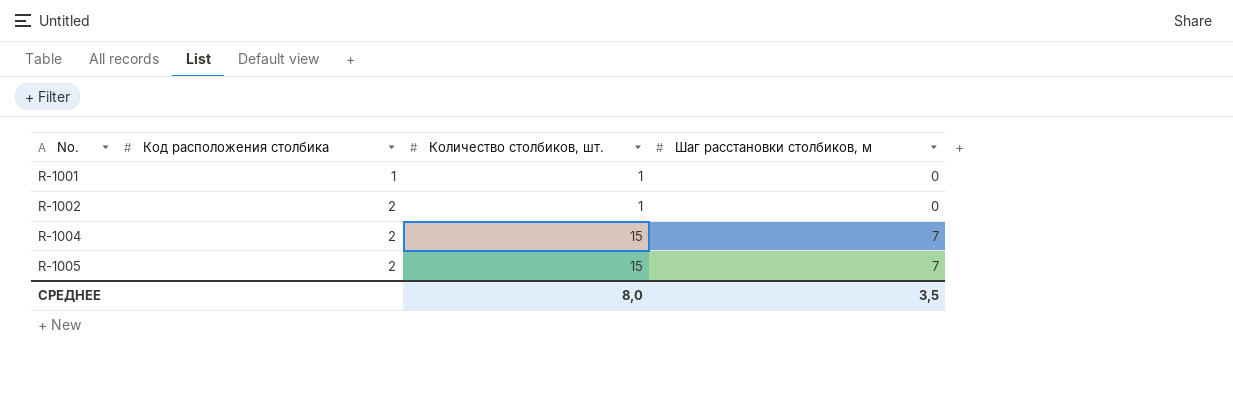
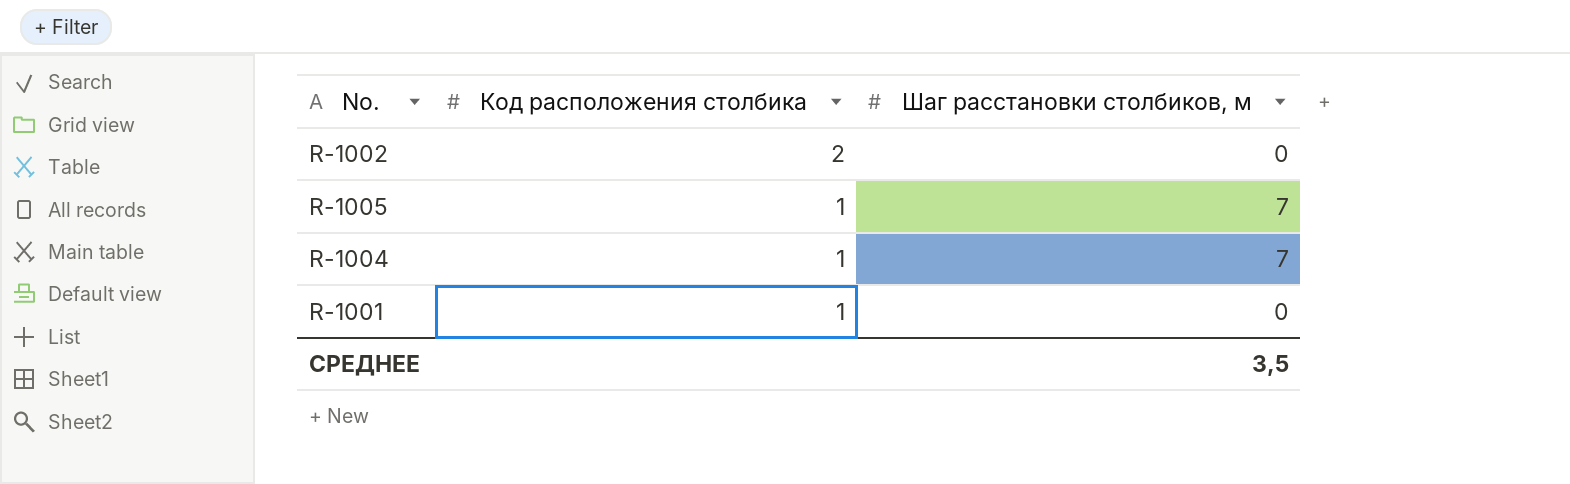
row order: No. ascending -> Код расположения столбика descending
column Количество столбиков, шт. | position: 3 -> none
R-1005 | Код расположения столбика: 2 -> 1
R-1004 | Код расположения столбика: 2 -> 1

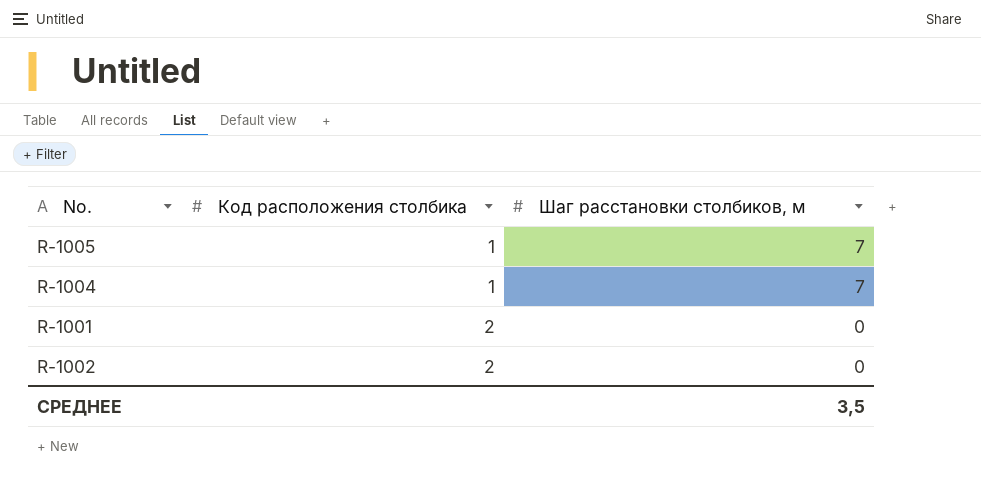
row order: Код расположения столбика descending -> Код расположения столбика ascending
R-1001 | Код расположения столбика: 1 -> 2

